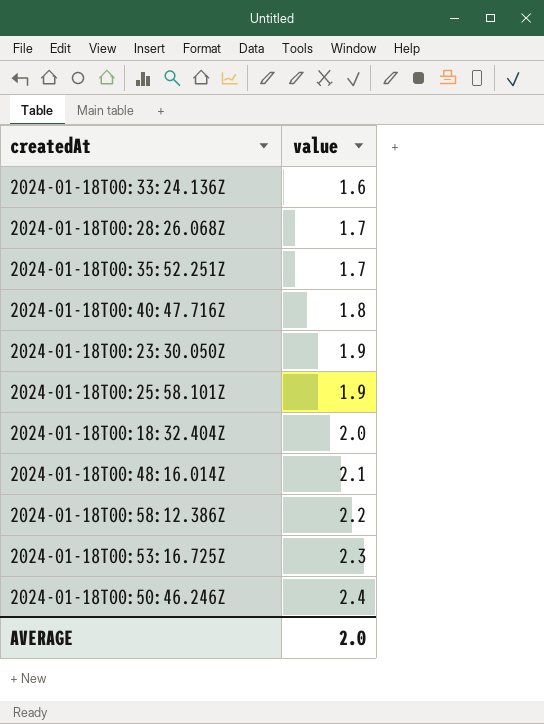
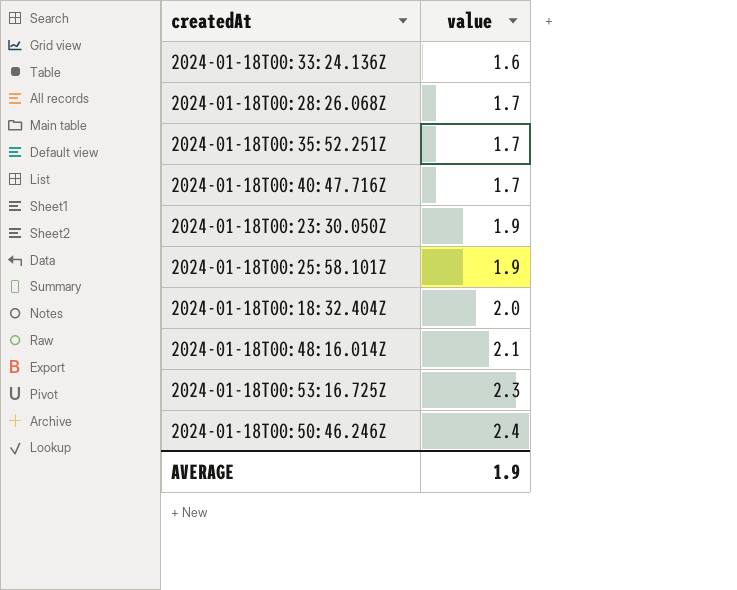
row 2024-01-18T00:58:12.386Z: 2.2 -> none
2024-01-18T00:40:47.716Z | value: 1.8 -> 1.7
AVERAGE | value: 2.0 -> 1.9

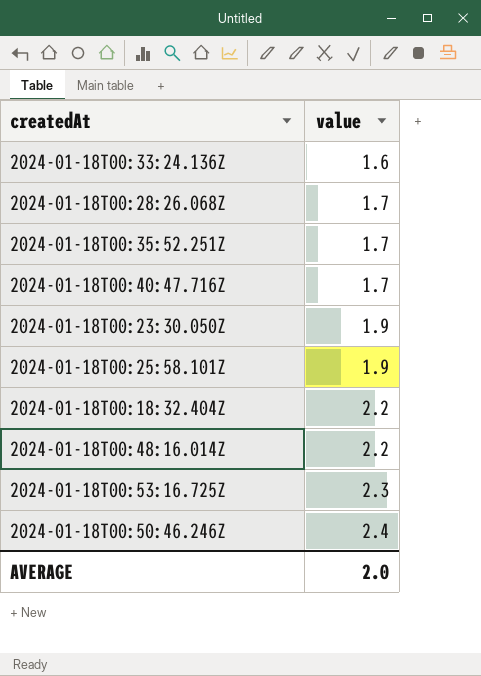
2024-01-18T00:18:32.404Z | value: 2.0 -> 2.2
2024-01-18T00:48:16.014Z | value: 2.1 -> 2.2
AVERAGE | value: 1.9 -> 2.0

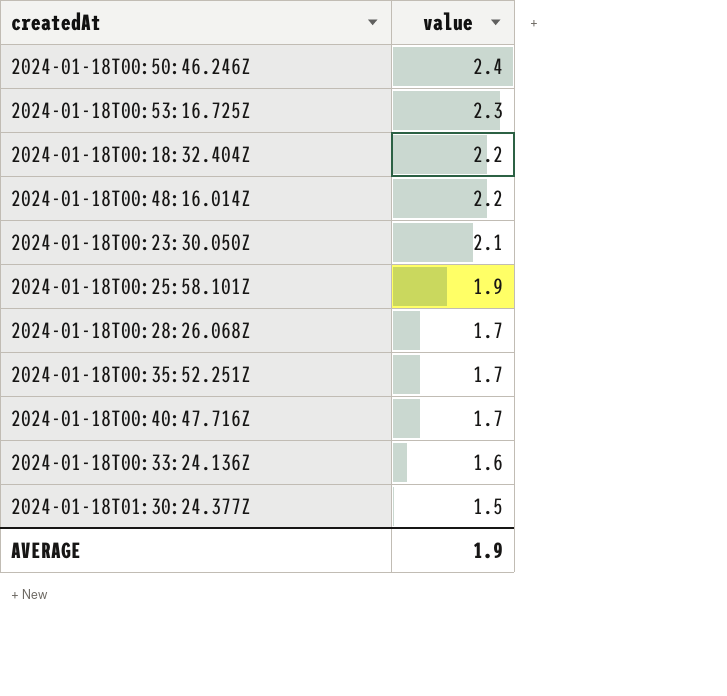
row order: value ascending -> value descending
2024-01-18T00:23:30.050Z | value: 1.9 -> 2.1
row 2024-01-18T01:30:24.377Z: none -> 1.5
AVERAGE | value: 2.0 -> 1.9

